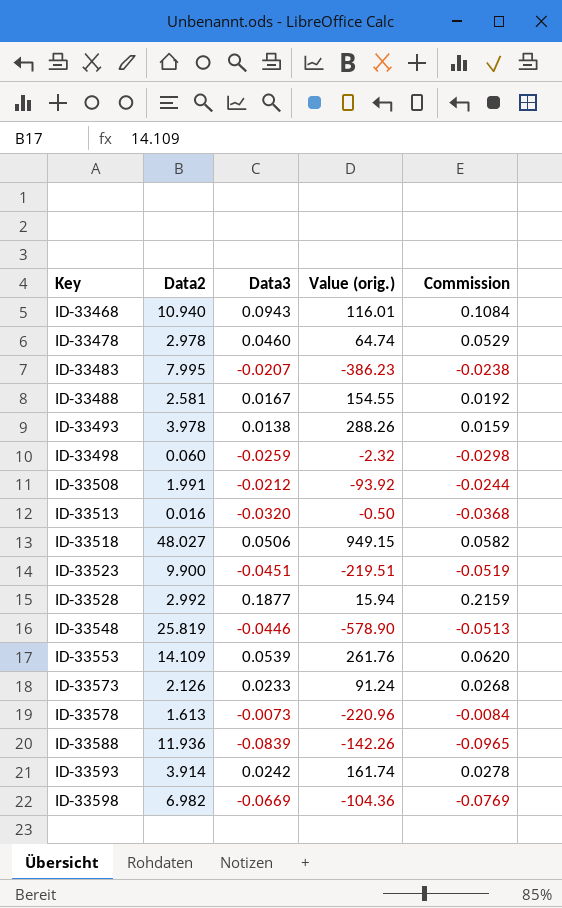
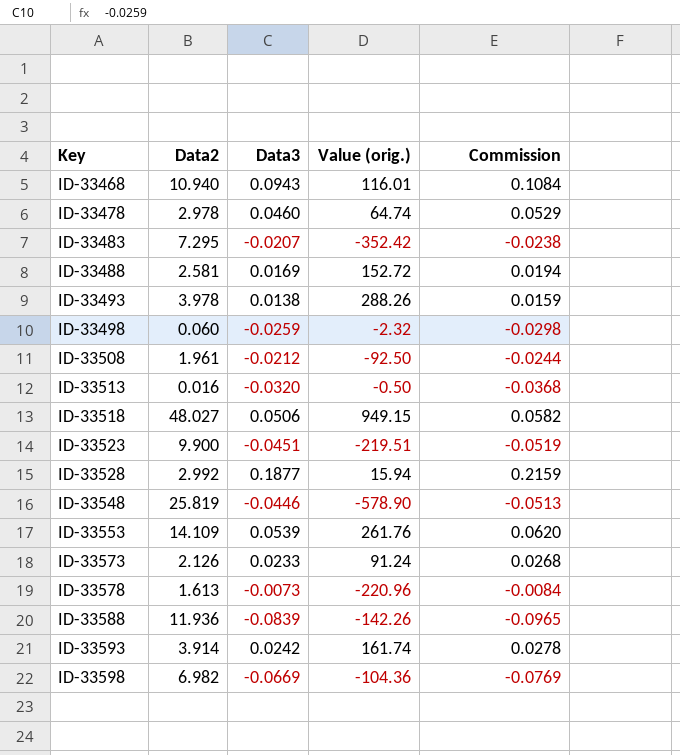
ID-33483 | Data2: 7.995 -> 7.295
ID-33483 | Value (orig.): -386.23 -> -352.42
ID-33488 | Data3: 0.0167 -> 0.0169
ID-33488 | Value (orig.): 154.55 -> 152.72
ID-33488 | Commission: 0.0192 -> 0.0194
ID-33508 | Data2: 1.991 -> 1.961
ID-33508 | Value (orig.): -93.92 -> -92.50

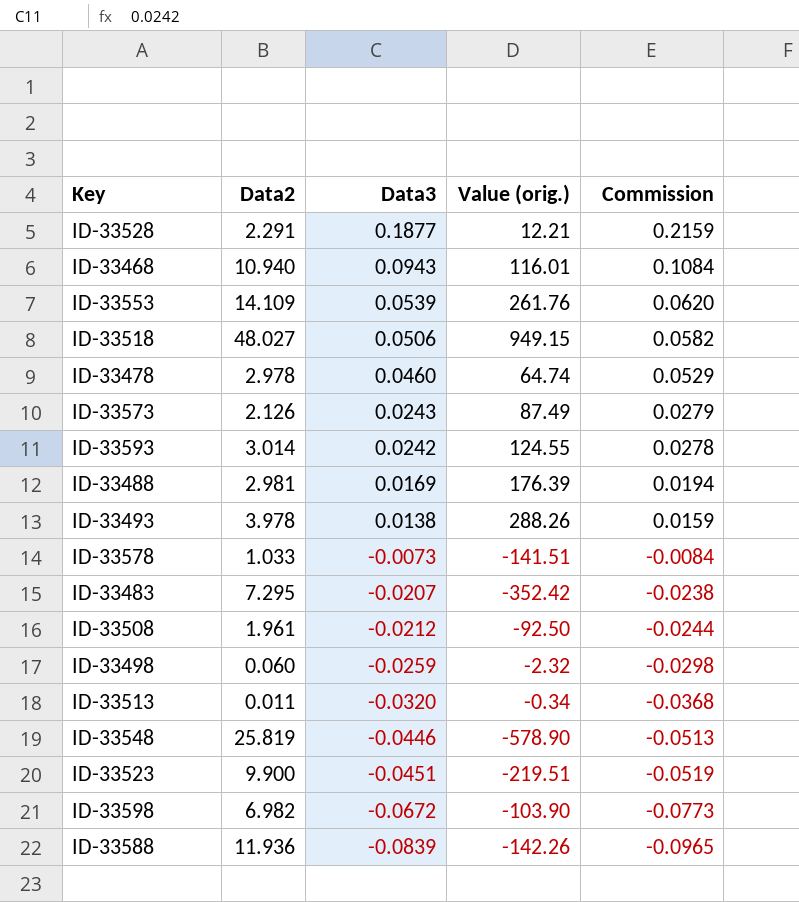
row order: Key ascending -> Data3 descending
ID-33528 | Data2: 2.992 -> 2.291
ID-33528 | Value (orig.): 15.94 -> 12.21
ID-33573 | Data3: 0.0233 -> 0.0243
ID-33573 | Value (orig.): 91.24 -> 87.49
ID-33573 | Commission: 0.0268 -> 0.0279
ID-33593 | Data2: 3.914 -> 3.014
ID-33593 | Value (orig.): 161.74 -> 124.55
ID-33488 | Data2: 2.581 -> 2.981
ID-33488 | Value (orig.): 152.72 -> 176.39
ID-33578 | Data2: 1.613 -> 1.033
ID-33578 | Value (orig.): -220.96 -> -141.51
ID-33513 | Data2: 0.016 -> 0.011
ID-33513 | Value (orig.): -0.50 -> -0.34
ID-33598 | Data3: -0.0669 -> -0.0672
ID-33598 | Value (orig.): -104.36 -> -103.90
ID-33598 | Commission: -0.0769 -> -0.0773

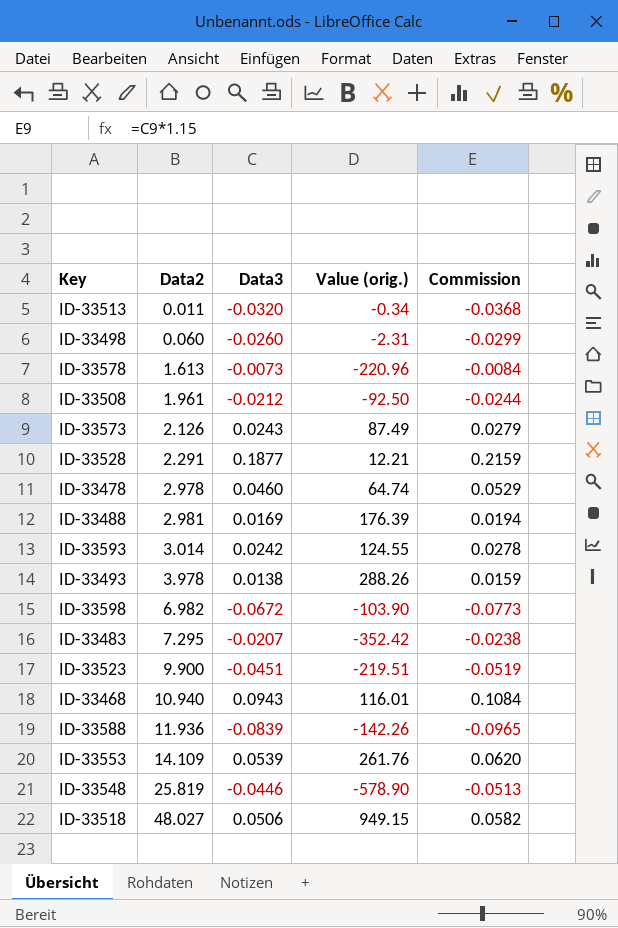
row order: Data3 descending -> Data2 ascending
ID-33498 | Data3: -0.0259 -> -0.0260
ID-33498 | Value (orig.): -2.32 -> -2.31
ID-33498 | Commission: -0.0298 -> -0.0299
ID-33578 | Data2: 1.033 -> 1.613
ID-33578 | Value (orig.): -141.51 -> -220.96

